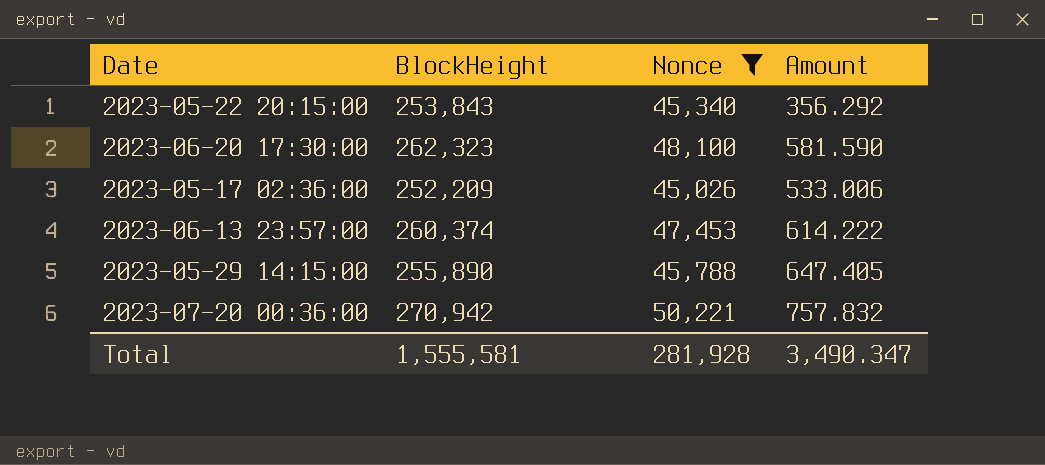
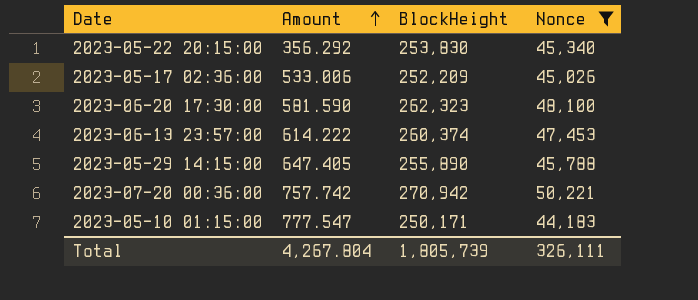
row order: none -> Amount ascending
column Amount | position: 4 -> 2
2023-05-22 20:15:00 | BlockHeight: 253,843 -> 253,830
2023-07-20 00:36:00 | Amount: 757.832 -> 757.742
row 2023-05-10 01:15:00: none -> 777.547 | 250,171 | 44,183
Total | Amount: 3,490.347 -> 4,267.804
Total | BlockHeight: 1,555,581 -> 1,805,739
Total | Nonce: 281,928 -> 326,111

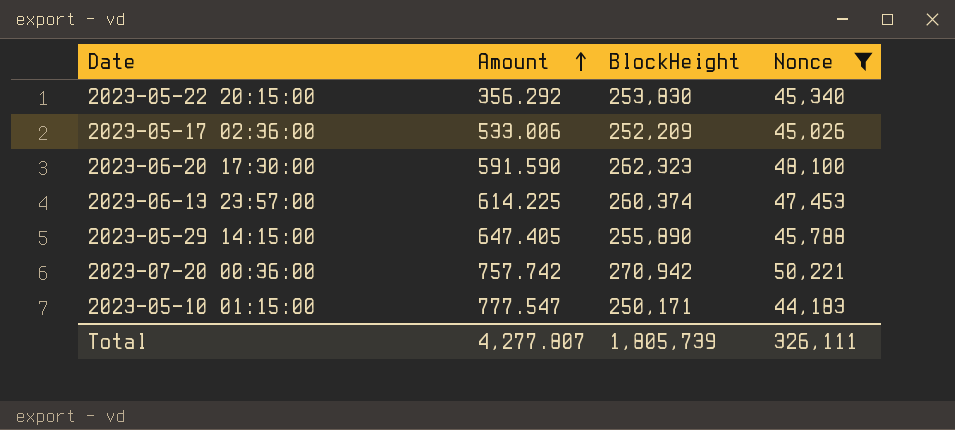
2023-06-20 17:30:00 | Amount: 581.590 -> 591.590
2023-06-13 23:57:00 | Amount: 614.222 -> 614.225
Total | Amount: 4,267.804 -> 4,277.807

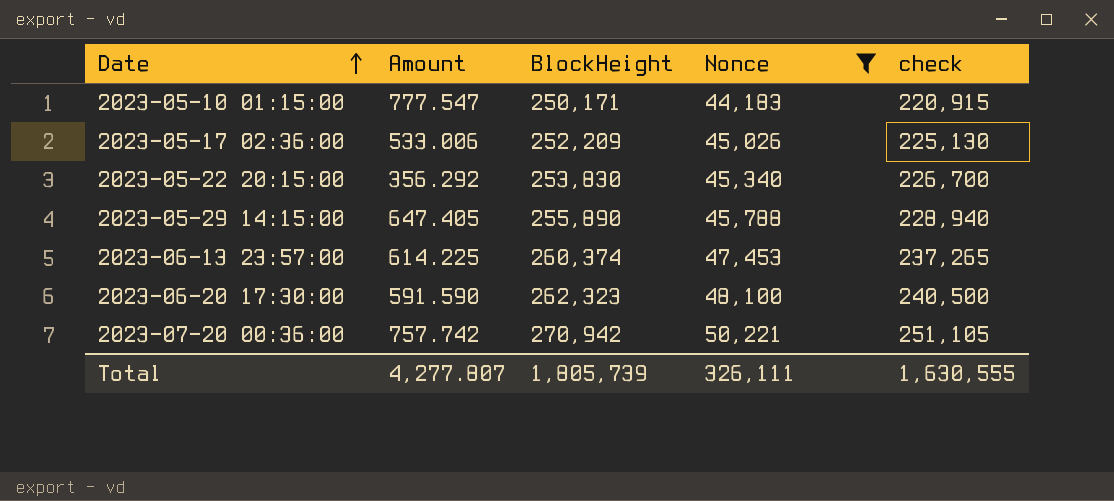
row order: Amount ascending -> Date ascending
column check | formula: none -> [Nonce] * 5

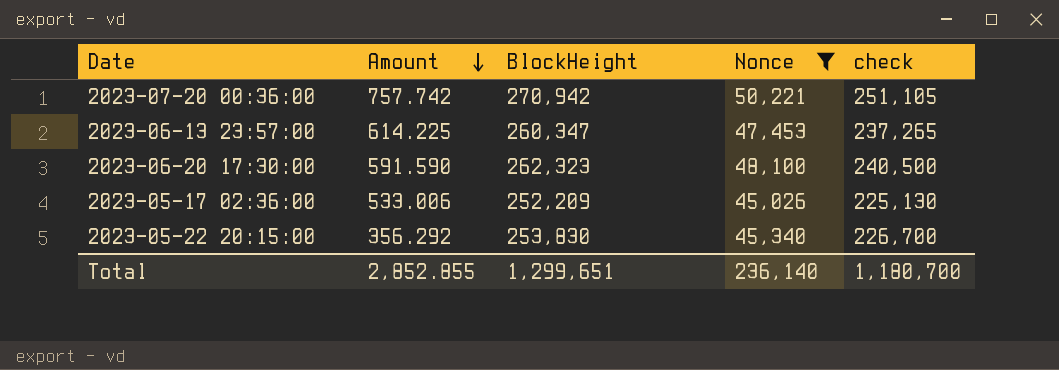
row order: Date ascending -> Amount descending
row 2023-05-10 01:15:00: 777.547 | 250,171 | 44,183 | 220,915 -> none
row 2023-05-29 14:15:00: 647.405 | 255,890 | 45,788 | 228,940 -> none
2023-06-13 23:57:00 | BlockHeight: 260,374 -> 260,347
Total | Amount: 4,277.807 -> 2,852.855
Total | BlockHeight: 1,805,739 -> 1,299,651
Total | Nonce: 326,111 -> 236,140
Total | check: 1,630,555 -> 1,180,700

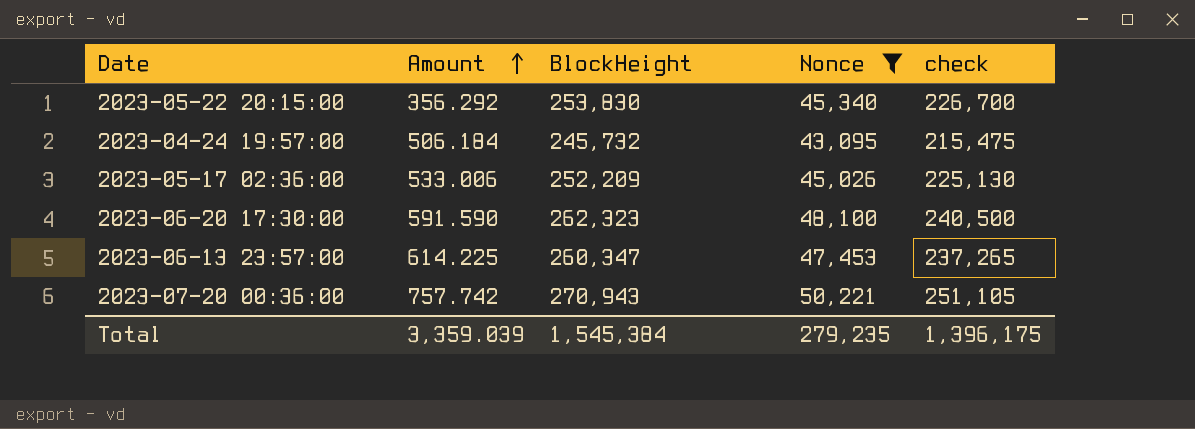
row order: Amount descending -> Amount ascending
row 2023-04-24 19:57:00: none -> 506.184 | 245,732 | 43,095 | 215,475
2023-07-20 00:36:00 | BlockHeight: 270,942 -> 270,943
Total | Amount: 2,852.855 -> 3,359.039
Total | BlockHeight: 1,299,651 -> 1,545,384
Total | Nonce: 236,140 -> 279,235
Total | check: 1,180,700 -> 1,396,175

